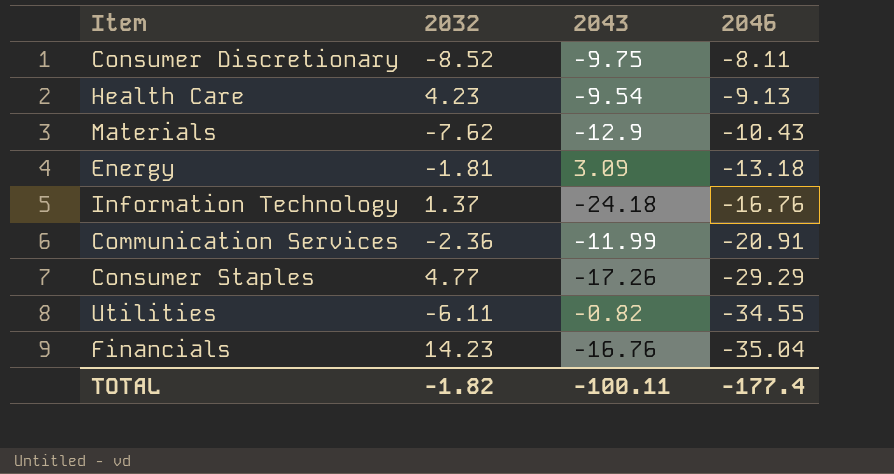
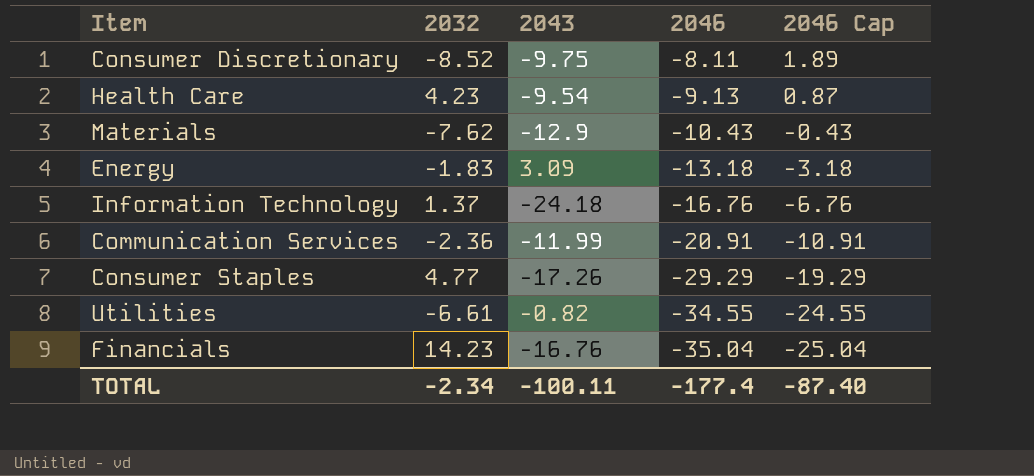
column 2046 Cap | formula: none -> [2046] + 10
Energy | 2032: -1.81 -> -1.83
Utilities | 2032: -6.11 -> -6.61
TOTAL | 2032: -1.82 -> -2.34

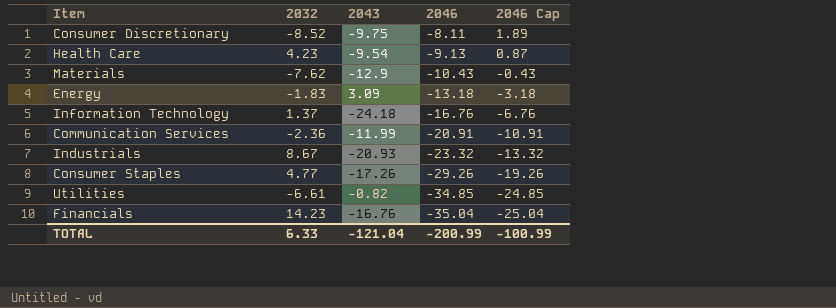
row Industrials: none -> 8.67 | -20.93 | -23.32 | -13.32
Consumer Staples | 2046: -29.29 -> -29.26
Consumer Staples | 2046 Cap: -19.29 -> -19.26
Utilities | 2046: -34.55 -> -34.85
Utilities | 2046 Cap: -24.55 -> -24.85
TOTAL | 2032: -2.34 -> 6.33
TOTAL | 2043: -100.11 -> -121.04
TOTAL | 2046: -177.4 -> -200.99
TOTAL | 2046 Cap: -87.40 -> -100.99

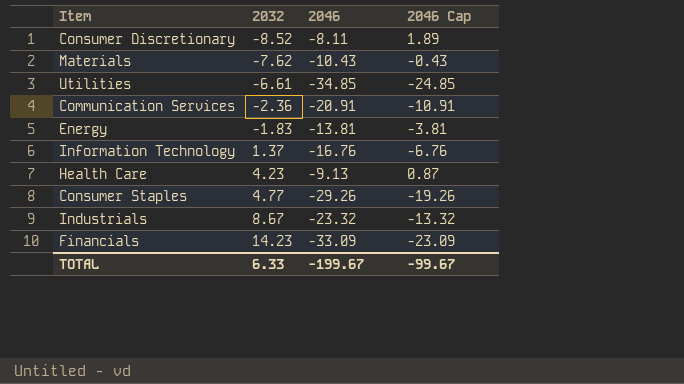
row order: 2046 descending -> 2032 ascending
column 2043 | position: 3 -> none
Energy | 2046: -13.18 -> -13.81
Energy | 2046 Cap: -3.18 -> -3.81
Financials | 2046: -35.04 -> -33.09
Financials | 2046 Cap: -25.04 -> -23.09
TOTAL | 2046: -200.99 -> -199.67
TOTAL | 2046 Cap: -100.99 -> -99.67

